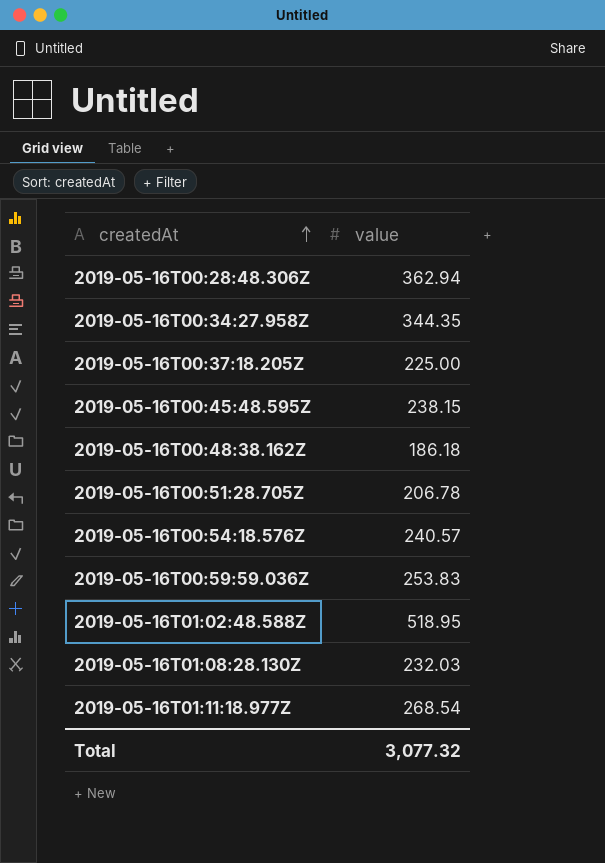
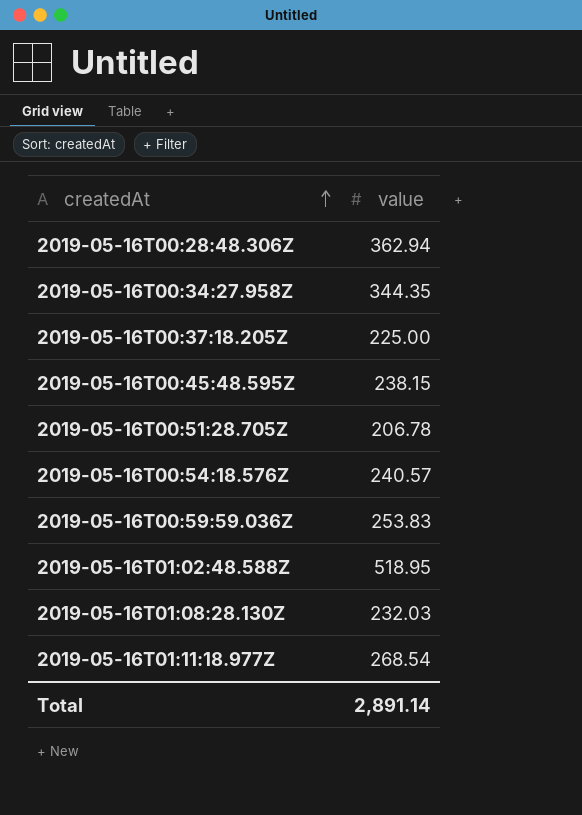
row 2019-05-16T00:48:38.162Z: 186.18 -> none
Total | value: 3,077.32 -> 2,891.14

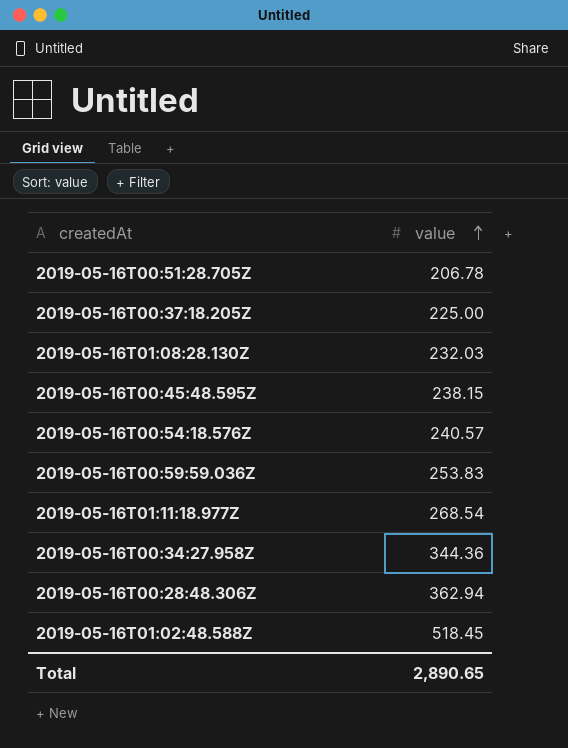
row order: createdAt ascending -> value ascending
2019-05-16T00:34:27.958Z | value: 344.35 -> 344.36
2019-05-16T01:02:48.588Z | value: 518.95 -> 518.45
Total | value: 2,891.14 -> 2,890.65

